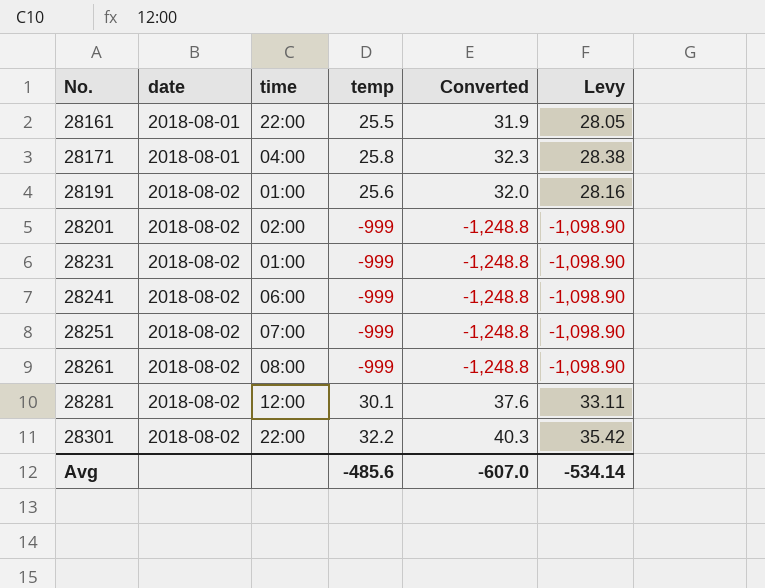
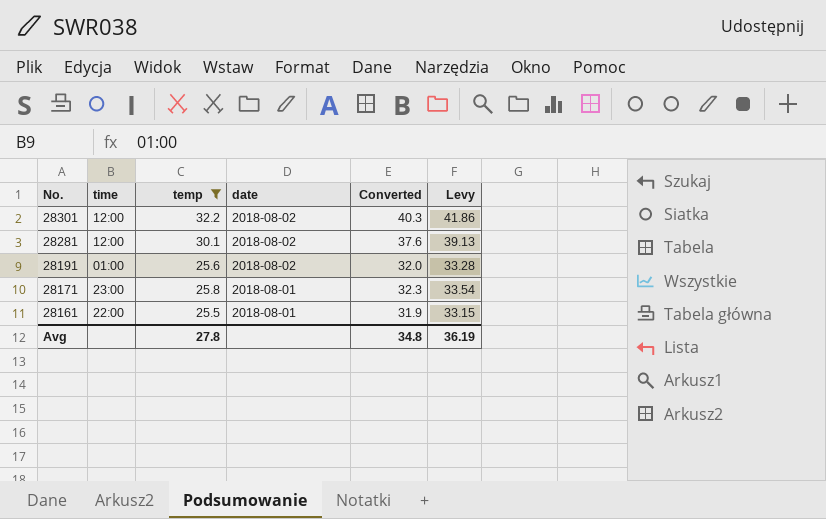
filter: none -> temp != -999
row order: No. ascending -> No. descending
column date | position: 2 -> 4
column Levy | formula: [temp] * 1.1 -> [temp] * 1.3
28301 | time: 22:00 -> 12:00
28171 | time: 04:00 -> 23:00
Avg | temp: -485.6 -> 27.8
Avg | Converted: -607.0 -> 34.8
Avg | Levy: -534.14 -> 36.19

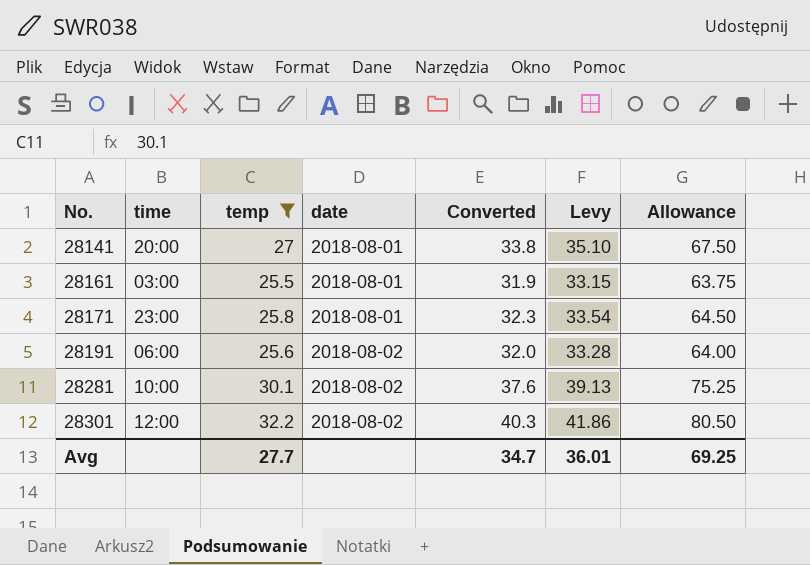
row order: No. descending -> No. ascending
column Allowance | formula: none -> [temp] * 2.5
row 28141: none -> 20:00 | 27 | 2018-08-01 | 33.8 | 35.10 | 67.50
28161 | time: 22:00 -> 03:00
28191 | time: 01:00 -> 06:00
28281 | time: 12:00 -> 10:00
Avg | temp: 27.8 -> 27.7
Avg | Converted: 34.8 -> 34.7
Avg | Levy: 36.19 -> 36.01

